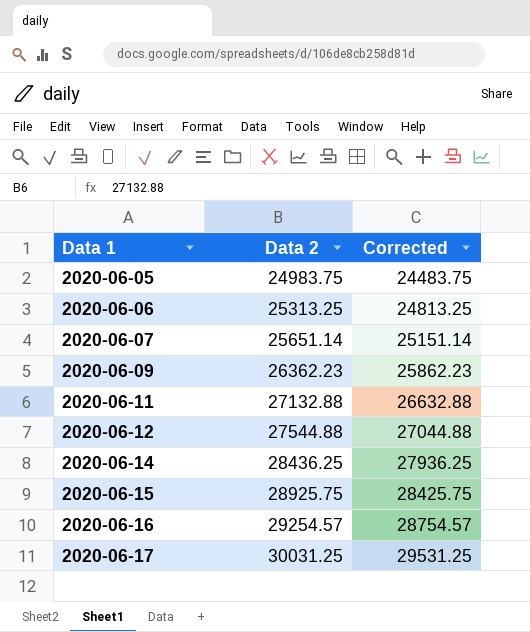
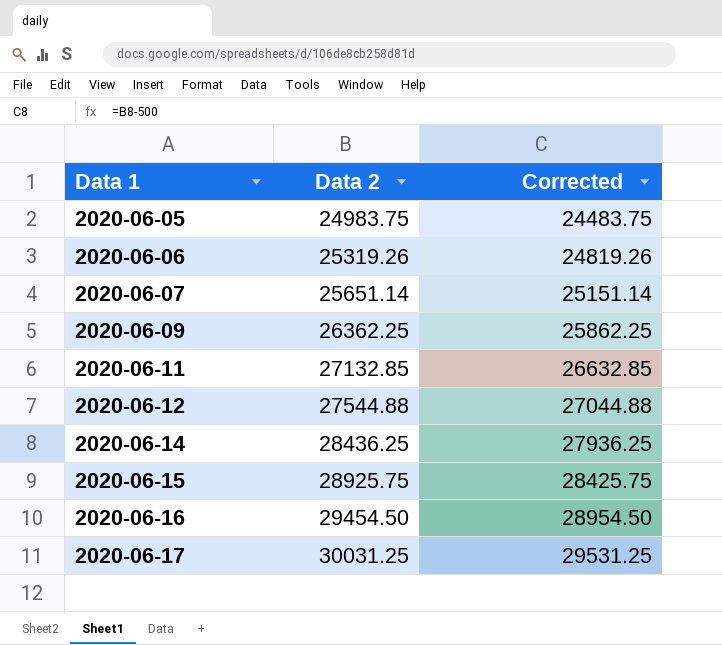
2020-06-06 | Data 2: 25313.25 -> 25319.26
2020-06-06 | Corrected: 24813.25 -> 24819.26
2020-06-09 | Data 2: 26362.23 -> 26362.25
2020-06-09 | Corrected: 25862.23 -> 25862.25
2020-06-11 | Data 2: 27132.88 -> 27132.85
2020-06-11 | Corrected: 26632.88 -> 26632.85
2020-06-16 | Data 2: 29254.57 -> 29454.50
2020-06-16 | Corrected: 28754.57 -> 28954.50

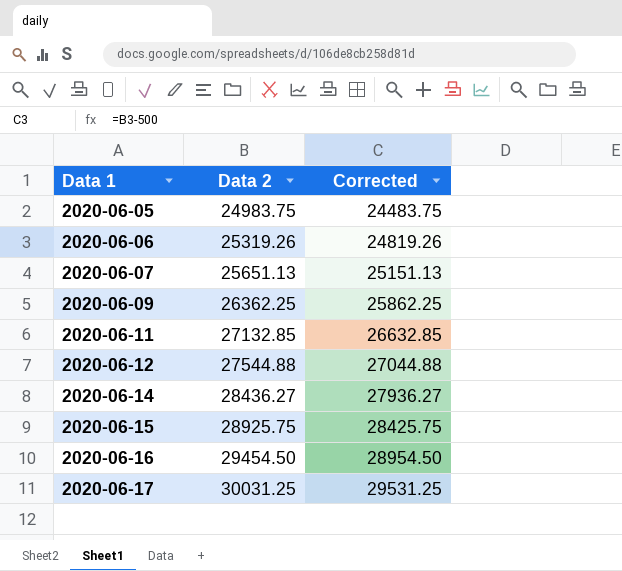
2020-06-07 | Data 2: 25651.14 -> 25651.13
2020-06-07 | Corrected: 25151.14 -> 25151.13
2020-06-14 | Data 2: 28436.25 -> 28436.27
2020-06-14 | Corrected: 27936.25 -> 27936.27

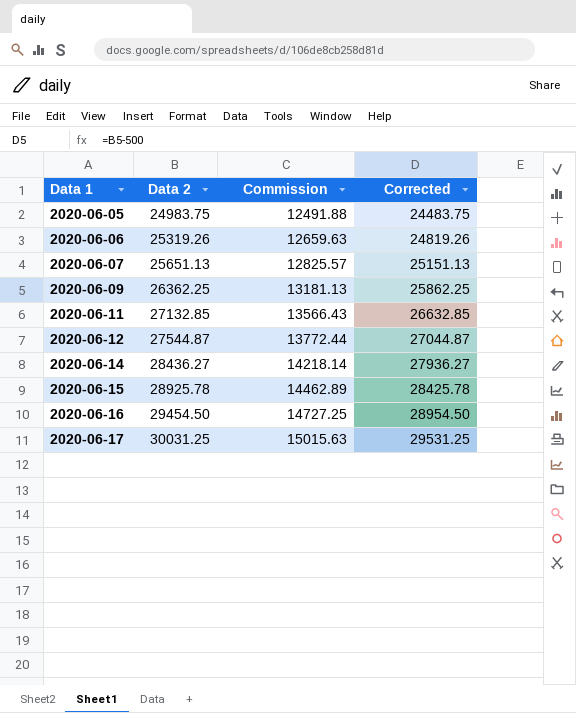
column Commission | formula: none -> [Data 2] * 0.5
2020-06-12 | Data 2: 27544.88 -> 27544.87
2020-06-12 | Corrected: 27044.88 -> 27044.87
2020-06-15 | Data 2: 28925.75 -> 28925.78
2020-06-15 | Corrected: 28425.75 -> 28425.78

